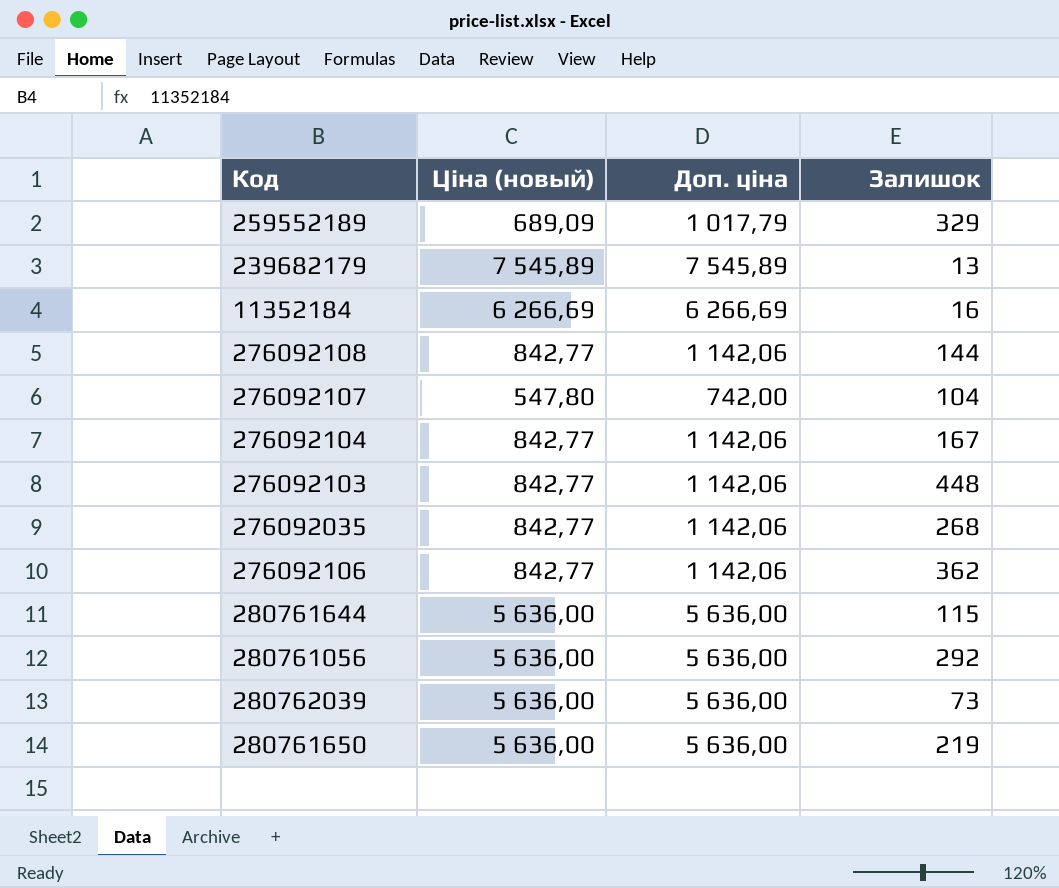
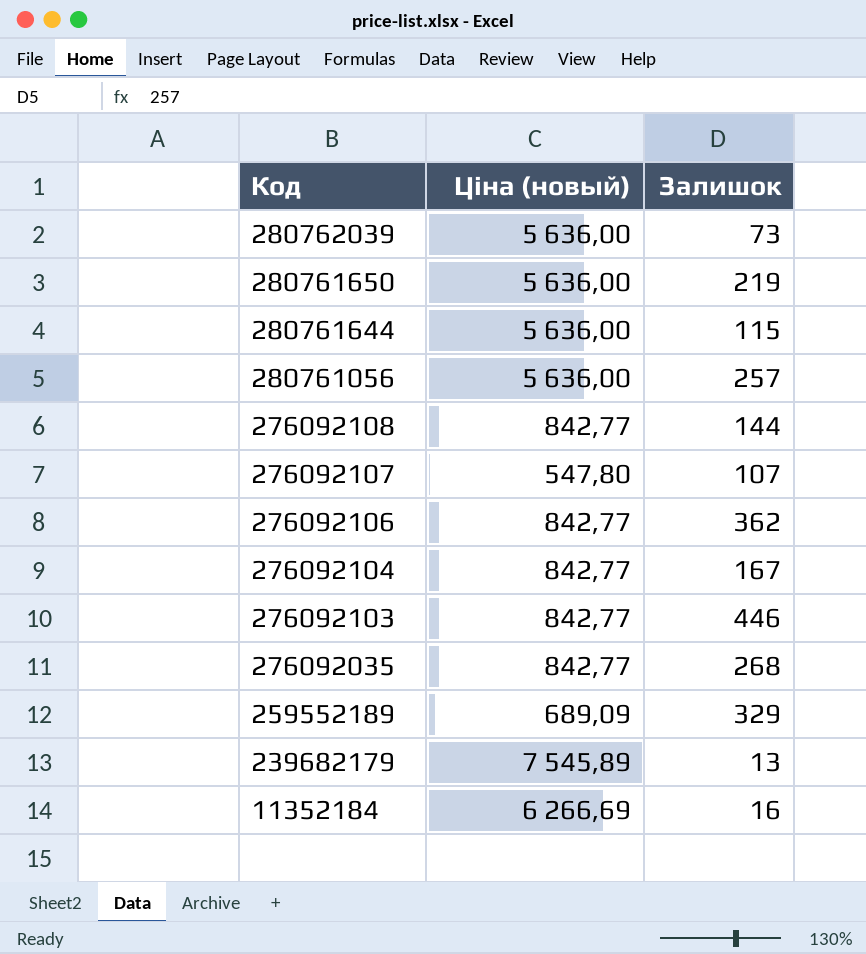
row order: none -> Код descending
column Доп. ціна | position: 3 -> none
280761056 | Залишок: 292 -> 257
276092107 | Залишок: 104 -> 107
276092103 | Залишок: 448 -> 446

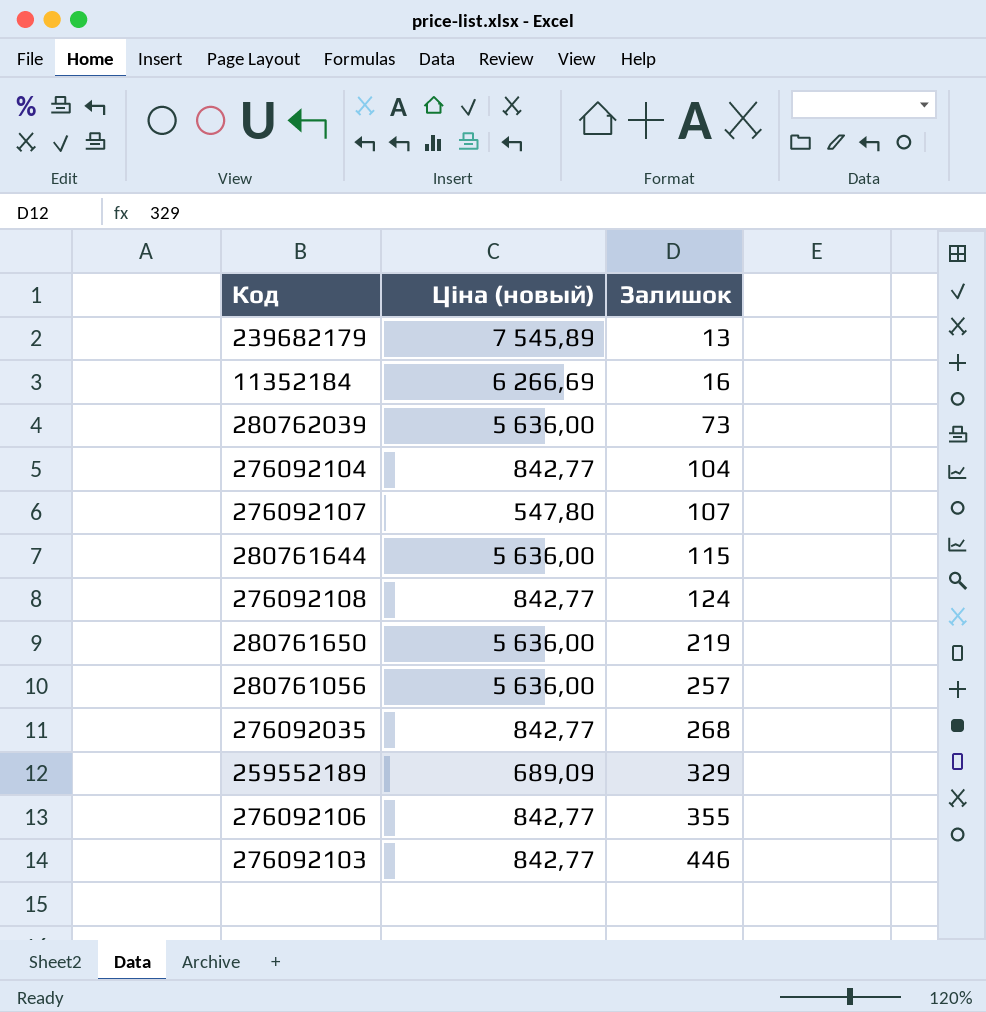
row order: Код descending -> Залишок ascending
276092104 | Залишок: 167 -> 104
276092108 | Залишок: 144 -> 124
276092106 | Залишок: 362 -> 355

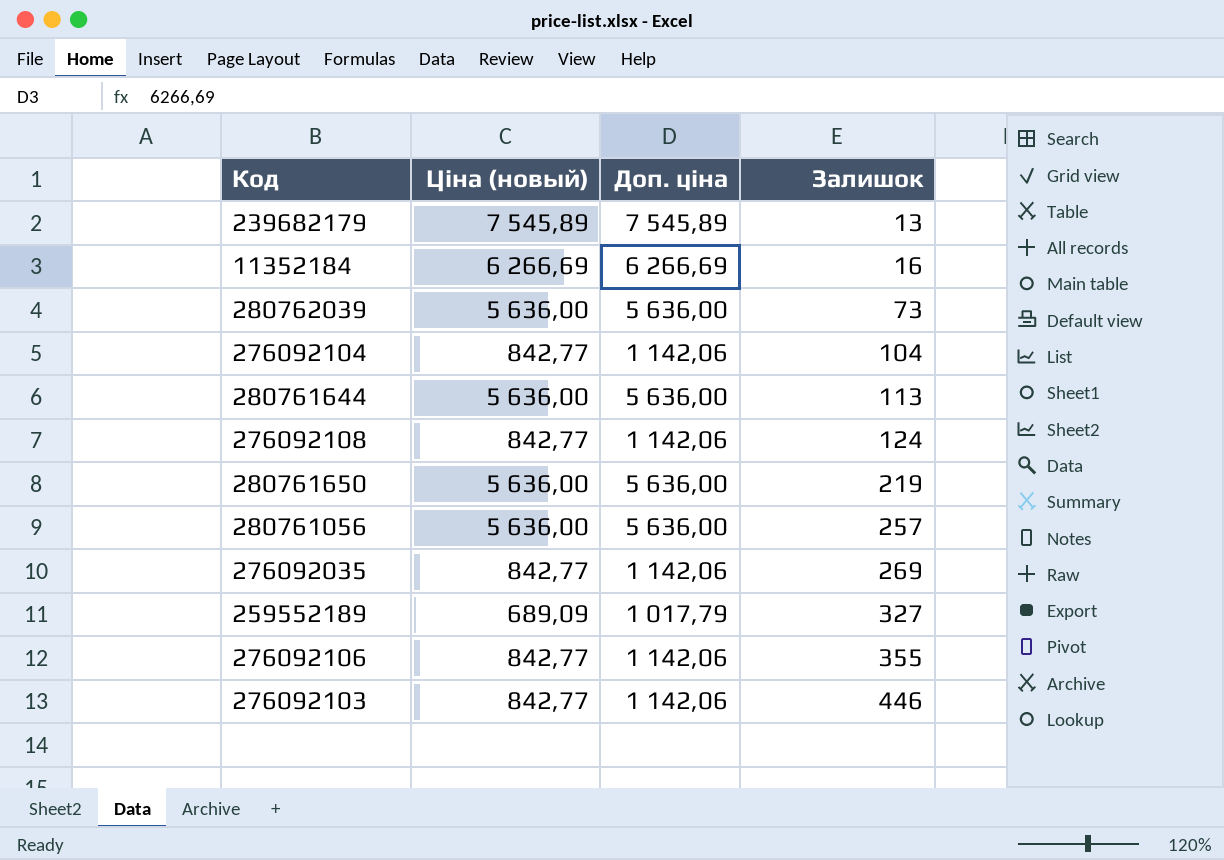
column Доп. ціна | position: none -> 3
row 276092107: 547,80 | 107 -> none
280761644 | Залишок: 115 -> 113
276092035 | Залишок: 268 -> 269
259552189 | Залишок: 329 -> 327

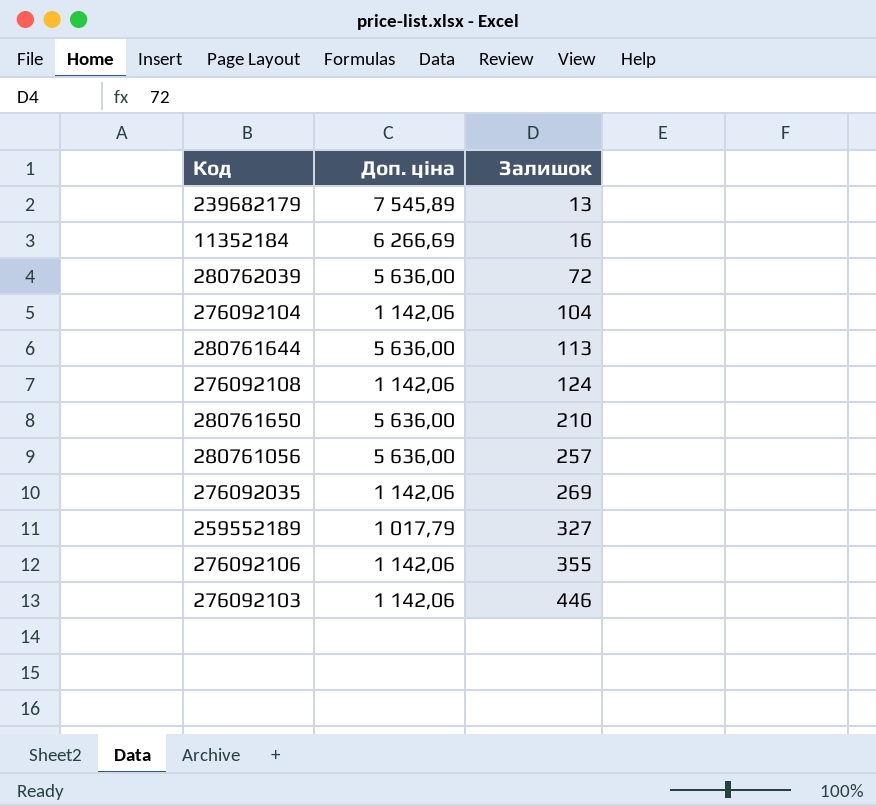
column Ціна (новый) | position: 2 -> none
280762039 | Залишок: 73 -> 72
280761650 | Залишок: 219 -> 210

